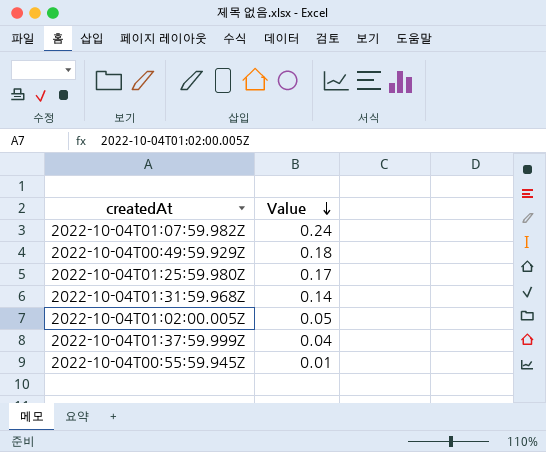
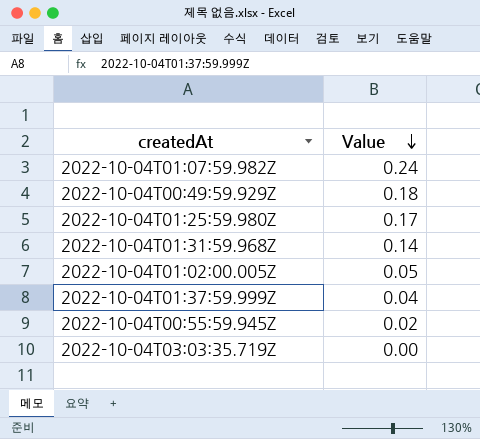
2022-10-04T00:55:59.945Z | Value: 0.01 -> 0.02
row 2022-10-04T03:03:35.719Z: none -> 0.00

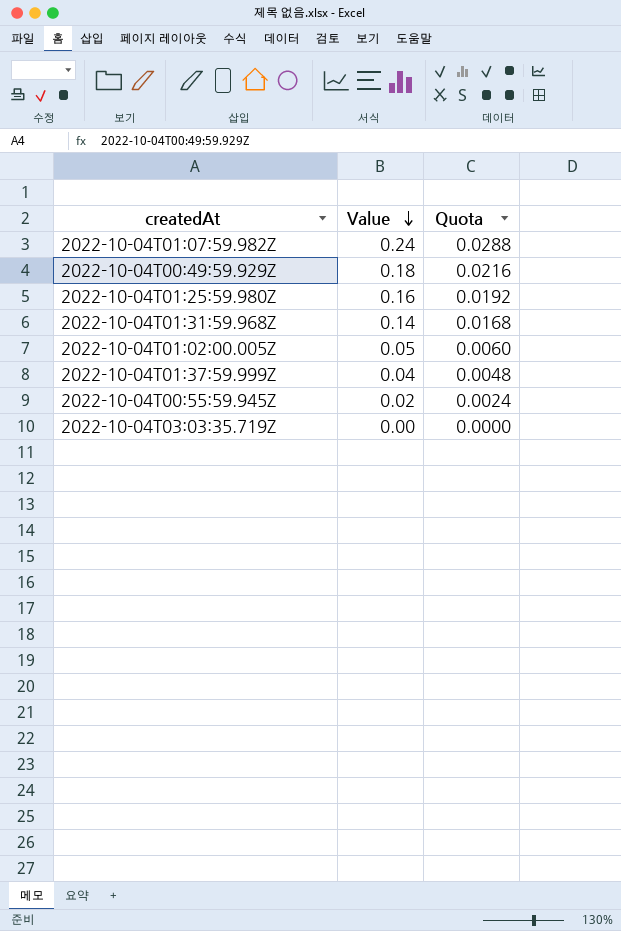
column Quota | formula: none -> [Value] * 0.12
2022-10-04T01:25:59.980Z | Value: 0.17 -> 0.16

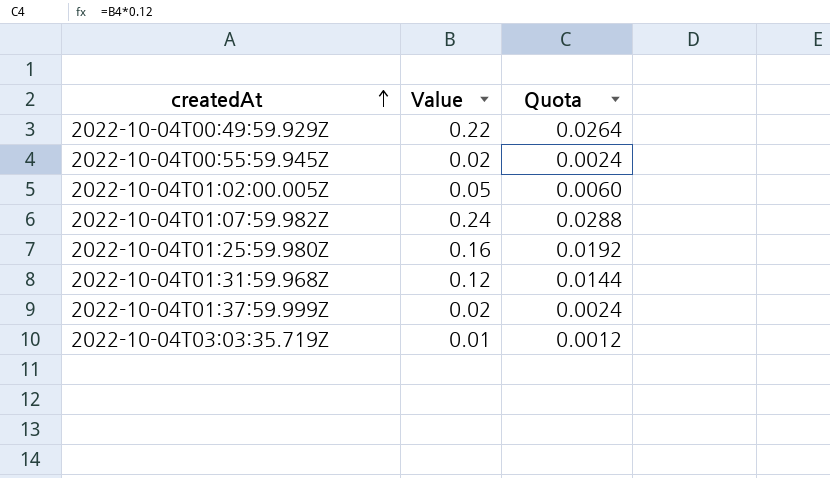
row order: Value descending -> createdAt ascending
2022-10-04T00:49:59.929Z | Value: 0.18 -> 0.22
2022-10-04T00:49:59.929Z | Quota: 0.0216 -> 0.0264
2022-10-04T01:31:59.968Z | Value: 0.14 -> 0.12
2022-10-04T01:31:59.968Z | Quota: 0.0168 -> 0.0144
2022-10-04T01:37:59.999Z | Value: 0.04 -> 0.02
2022-10-04T01:37:59.999Z | Quota: 0.0048 -> 0.0024
2022-10-04T03:03:35.719Z | Value: 0.00 -> 0.01
2022-10-04T03:03:35.719Z | Quota: 0.0000 -> 0.0012

